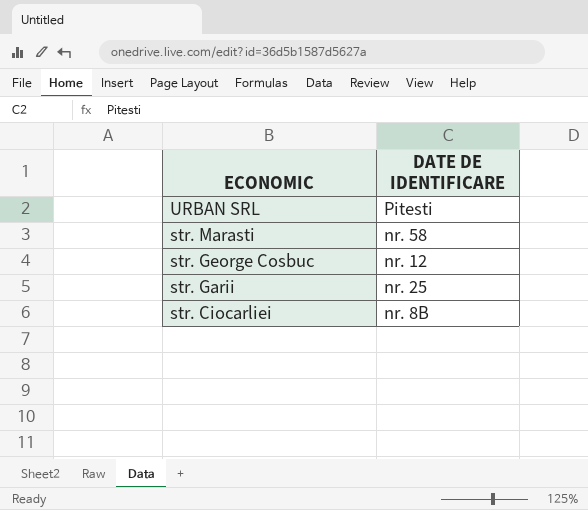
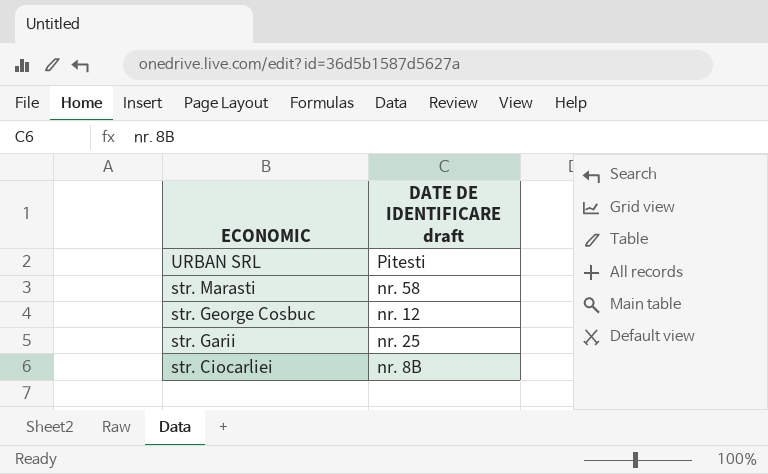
column name: DATE DE IDENTIFICARE -> DATE DE IDENTIFICARE draft

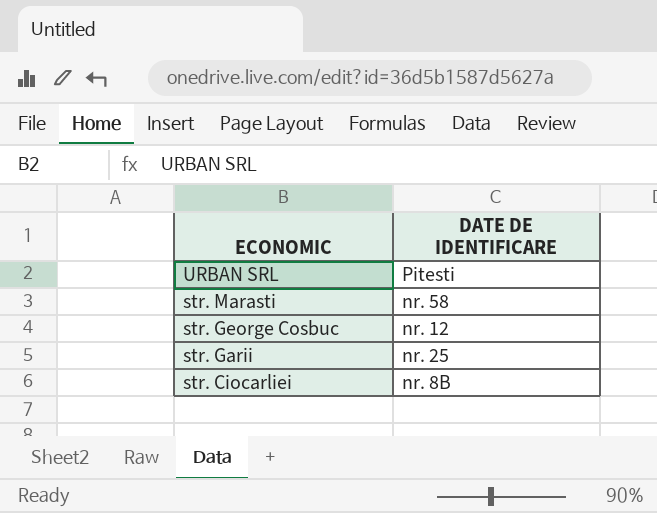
column name: DATE DE IDENTIFICARE draft -> DATE DE IDENTIFICARE

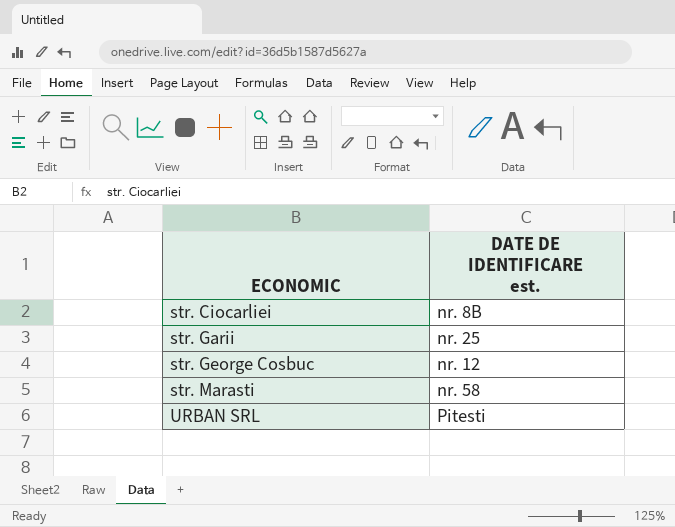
row order: ECONOMIC descending -> ECONOMIC ascending
column name: DATE DE IDENTIFICARE -> DATE DE IDENTIFICARE est.

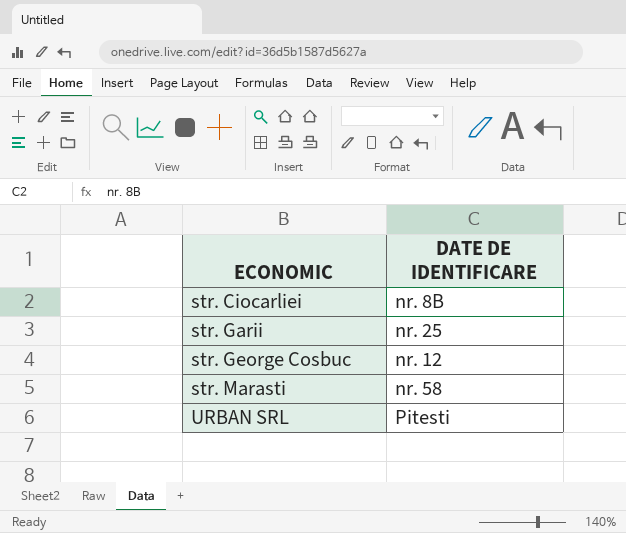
column name: DATE DE IDENTIFICARE est. -> DATE DE IDENTIFICARE

